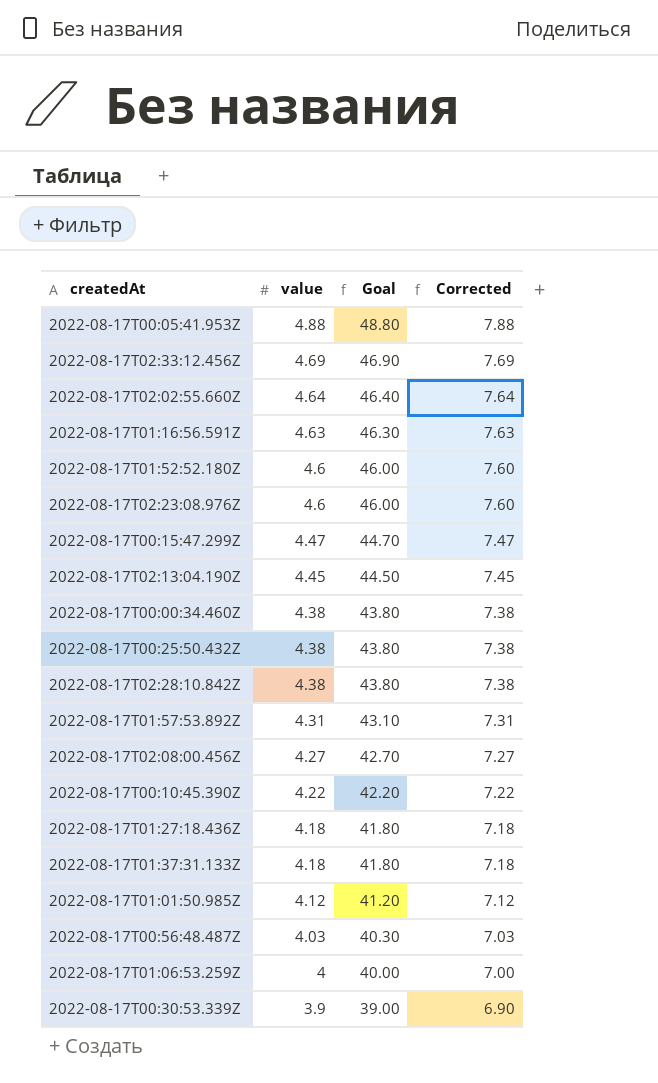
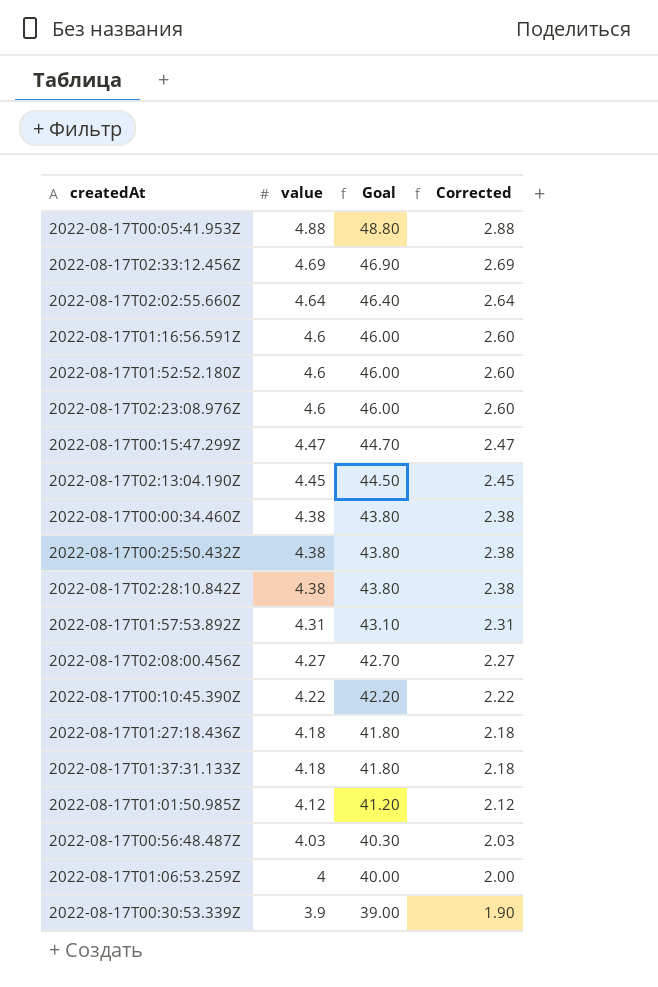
column Corrected | formula: [value] + 3 -> [value] - 2
2022-08-17T01:16:56.591Z | value: 4.63 -> 4.6
2022-08-17T01:16:56.591Z | Goal: 46.30 -> 46.00

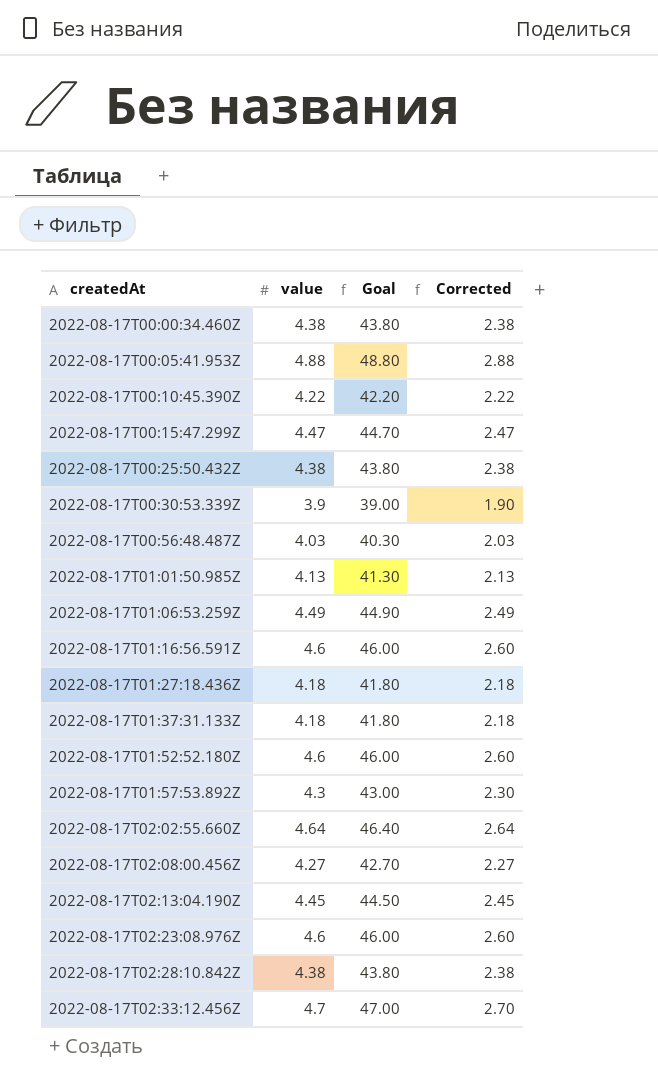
row order: value descending -> createdAt ascending
2022-08-17T01:01:50.985Z | value: 4.12 -> 4.13
2022-08-17T01:01:50.985Z | Goal: 41.20 -> 41.30
2022-08-17T01:01:50.985Z | Corrected: 2.12 -> 2.13
2022-08-17T01:06:53.259Z | value: 4 -> 4.49
2022-08-17T01:06:53.259Z | Goal: 40.00 -> 44.90
2022-08-17T01:06:53.259Z | Corrected: 2.00 -> 2.49
2022-08-17T01:57:53.892Z | value: 4.31 -> 4.3
2022-08-17T01:57:53.892Z | Goal: 43.10 -> 43.00
2022-08-17T01:57:53.892Z | Corrected: 2.31 -> 2.30
2022-08-17T02:33:12.456Z | value: 4.69 -> 4.7
2022-08-17T02:33:12.456Z | Goal: 46.90 -> 47.00
2022-08-17T02:33:12.456Z | Corrected: 2.69 -> 2.70

